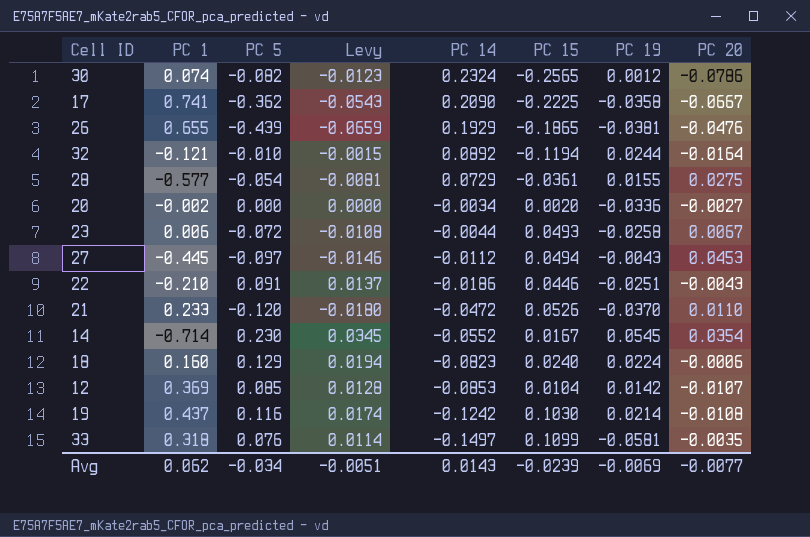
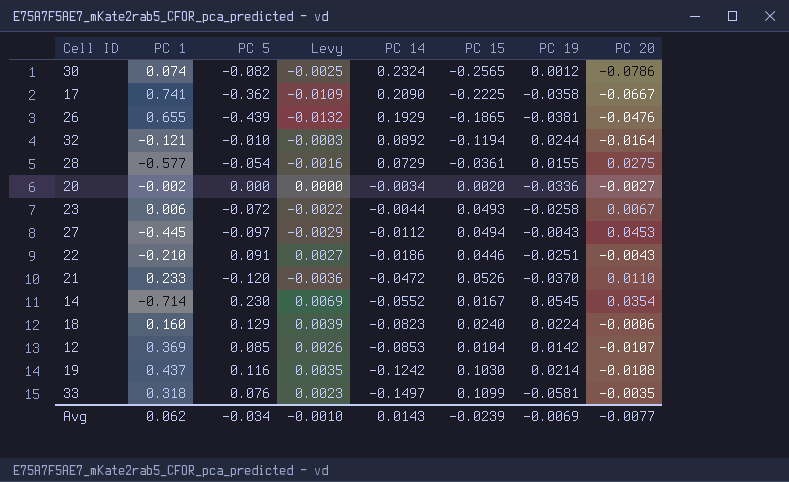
column Levy | formula: [PC 5] * 0.15 -> [PC 5] * 0.03
Avg | Levy: -0.0051 -> -0.0010

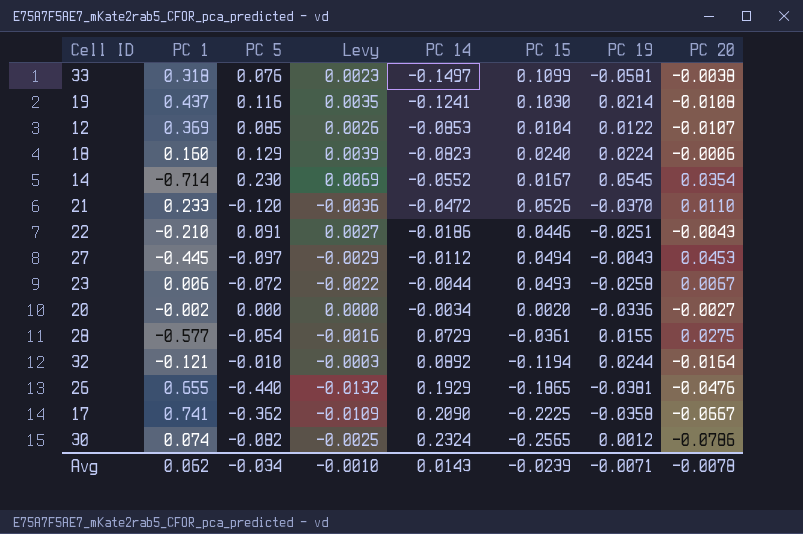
row order: PC 14 descending -> PC 14 ascending
33 | PC 20: -0.0035 -> -0.0038
19 | PC 14: -0.1242 -> -0.1241
12 | PC 19: 0.0142 -> 0.0122
26 | PC 5: -0.439 -> -0.440
Avg | PC 19: -0.0069 -> -0.0071
Avg | PC 20: -0.0077 -> -0.0078

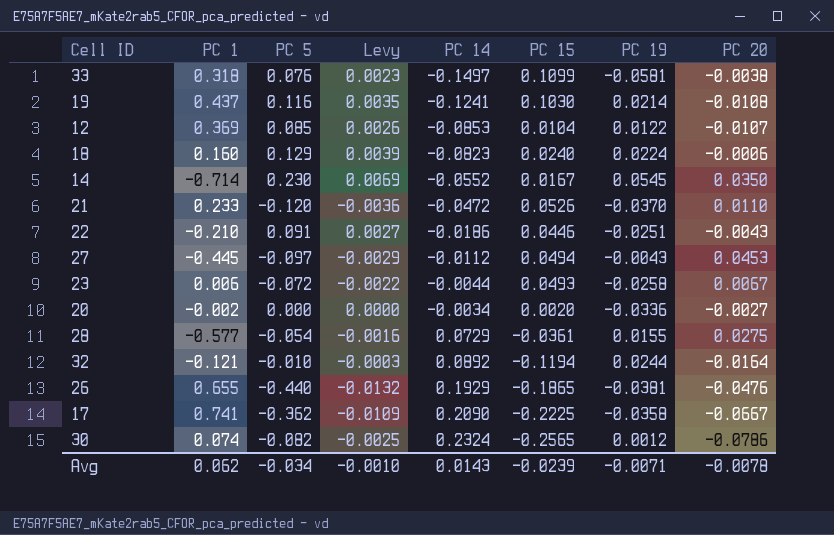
14 | PC 20: 0.0354 -> 0.0350

